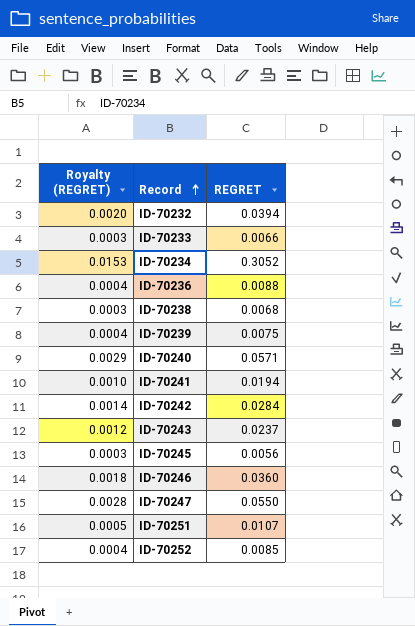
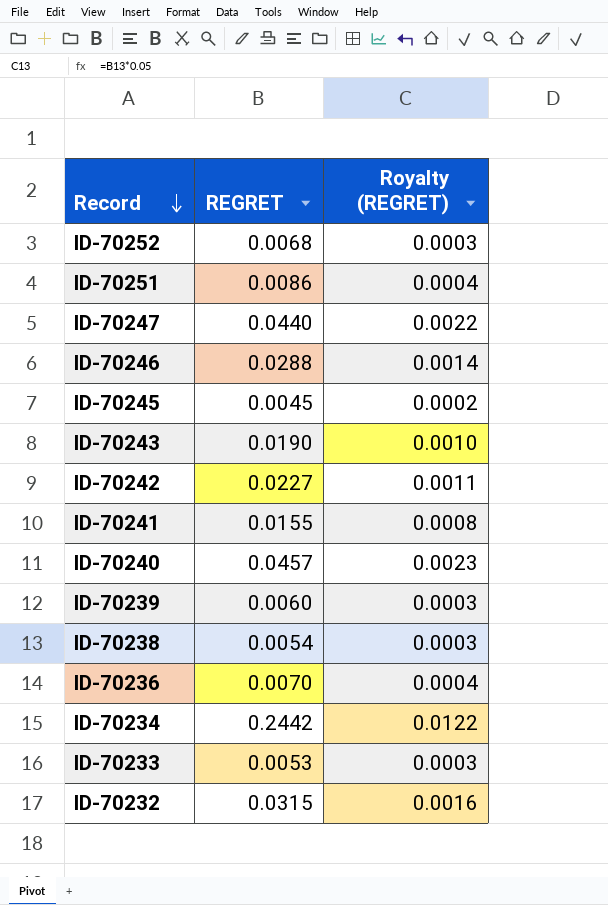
row order: Record ascending -> Record descending
column Royalty (REGRET) | position: 1 -> 3
ID-70252 | REGRET: 0.0085 -> 0.0068
ID-70252 | Royalty (REGRET): 0.0004 -> 0.0003
ID-70251 | REGRET: 0.0107 -> 0.0086
ID-70251 | Royalty (REGRET): 0.0005 -> 0.0004
ID-70247 | REGRET: 0.0550 -> 0.0440
ID-70247 | Royalty (REGRET): 0.0028 -> 0.0022
ID-70246 | REGRET: 0.0360 -> 0.0288
ID-70246 | Royalty (REGRET): 0.0018 -> 0.0014
ID-70245 | REGRET: 0.0056 -> 0.0045
ID-70245 | Royalty (REGRET): 0.0003 -> 0.0002
ID-70243 | REGRET: 0.0237 -> 0.0190
ID-70243 | Royalty (REGRET): 0.0012 -> 0.0010
ID-70242 | REGRET: 0.0284 -> 0.0227
ID-70242 | Royalty (REGRET): 0.0014 -> 0.0011
ID-70241 | REGRET: 0.0194 -> 0.0155
ID-70241 | Royalty (REGRET): 0.0010 -> 0.0008
ID-70240 | REGRET: 0.0571 -> 0.0457
ID-70240 | Royalty (REGRET): 0.0029 -> 0.0023
ID-70239 | REGRET: 0.0075 -> 0.0060
ID-70239 | Royalty (REGRET): 0.0004 -> 0.0003
ID-70238 | REGRET: 0.0068 -> 0.0054
ID-70236 | REGRET: 0.0088 -> 0.0070
ID-70234 | REGRET: 0.3052 -> 0.2442
ID-70234 | Royalty (REGRET): 0.0153 -> 0.0122
ID-70233 | REGRET: 0.0066 -> 0.0053
ID-70232 | REGRET: 0.0394 -> 0.0315
ID-70232 | Royalty (REGRET): 0.0020 -> 0.0016

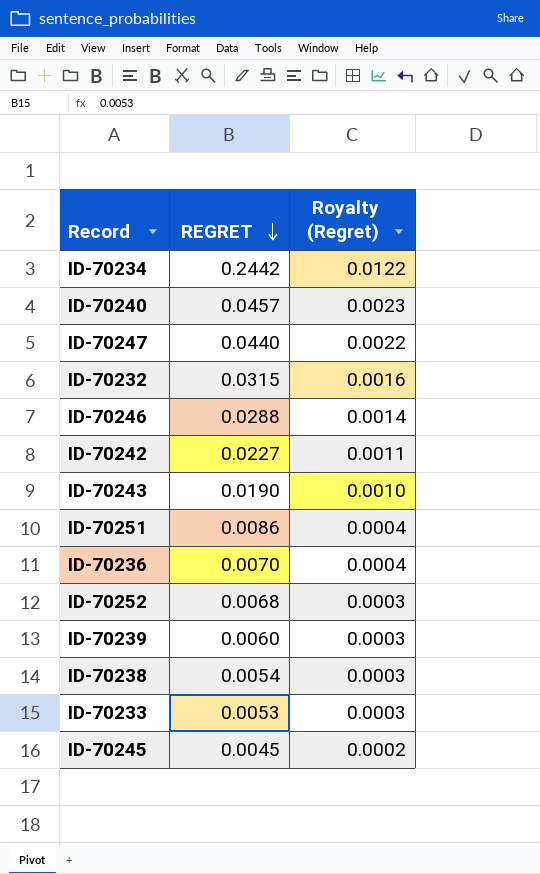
row order: Record descending -> REGRET descending
column name: Royalty (REGRET) -> Royalty (Regret)
row ID-70241: 0.0155 | 0.0008 -> none

